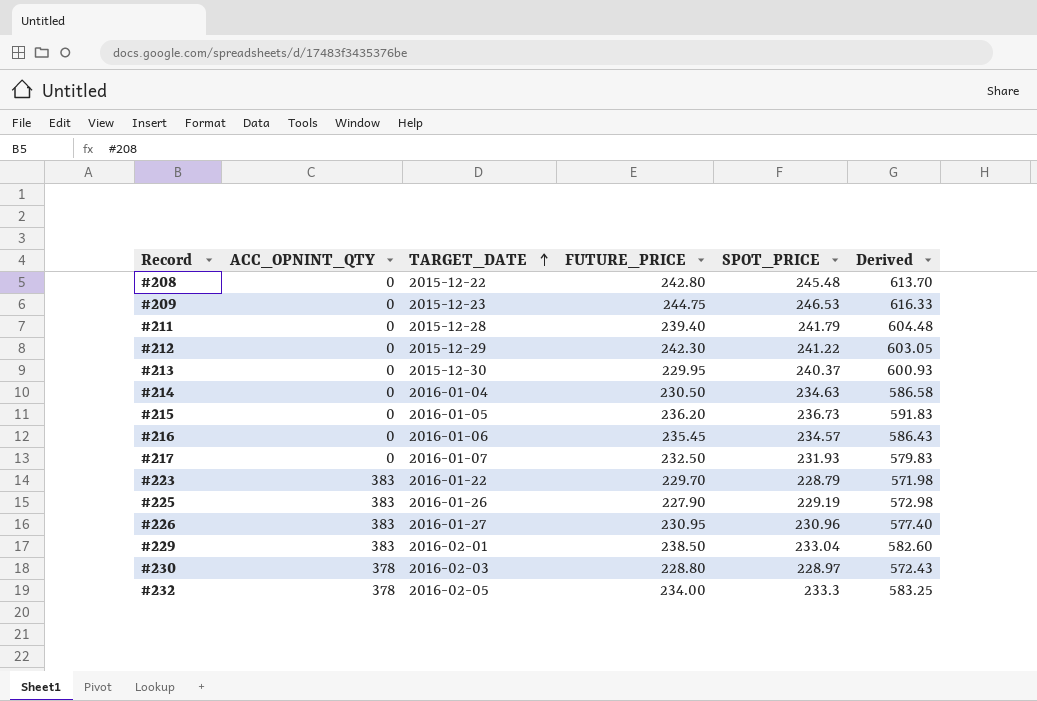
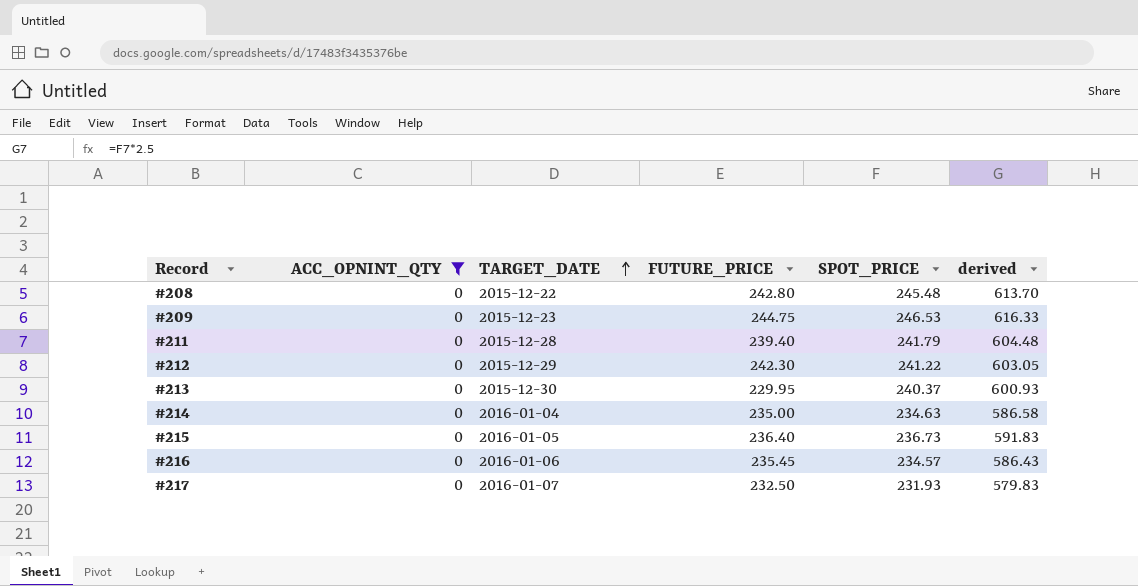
filter: none -> ACC_OPNINT_QTY = 0
column name: Derived -> derived
#214 | FUTURE_PRICE: 230.50 -> 235.00
#215 | FUTURE_PRICE: 236.20 -> 236.40

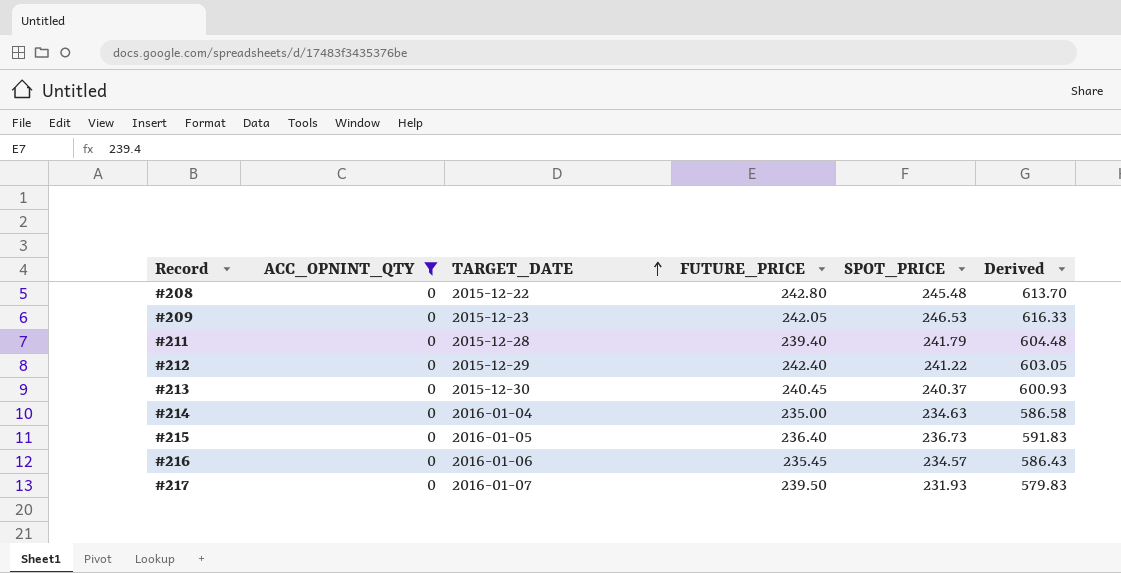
column name: derived -> Derived
#209 | FUTURE_PRICE: 244.75 -> 242.05
#212 | FUTURE_PRICE: 242.30 -> 242.40
#213 | FUTURE_PRICE: 229.95 -> 240.45
#217 | FUTURE_PRICE: 232.50 -> 239.50

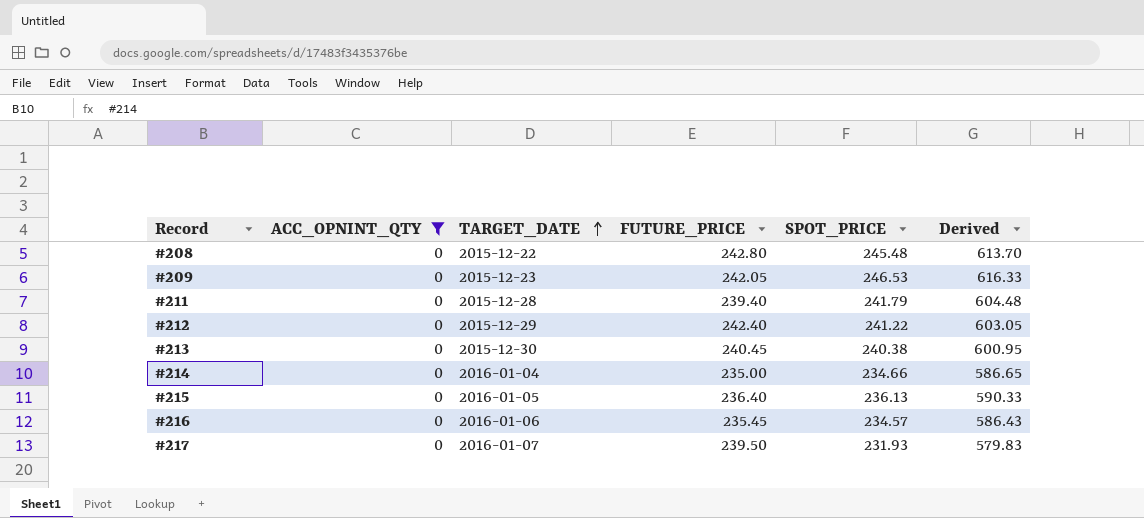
#213 | SPOT_PRICE: 240.37 -> 240.38
#213 | Derived: 600.93 -> 600.95
#214 | SPOT_PRICE: 234.63 -> 234.66
#214 | Derived: 586.58 -> 586.65
#215 | SPOT_PRICE: 236.73 -> 236.13
#215 | Derived: 591.83 -> 590.33

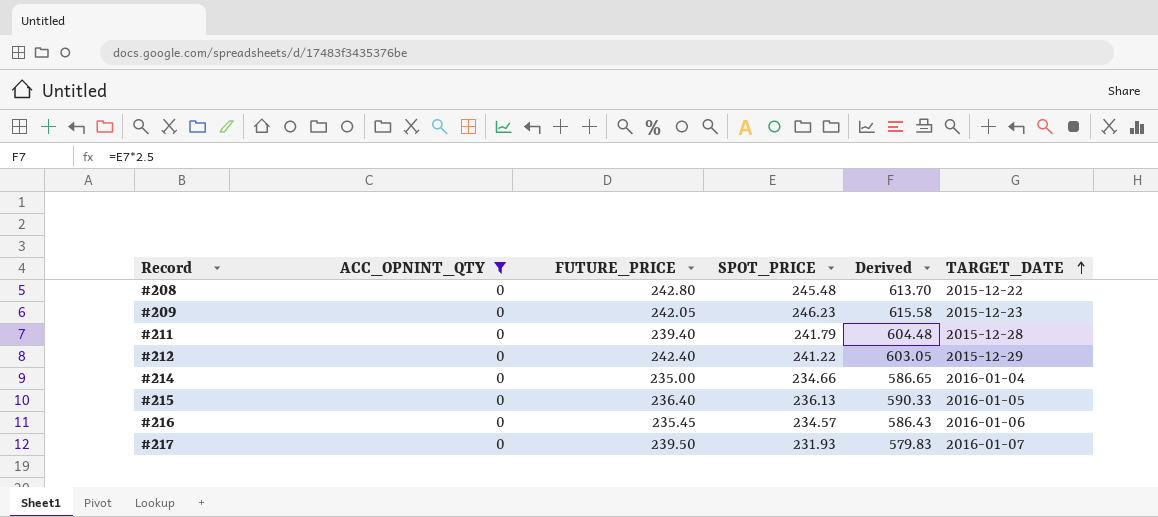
column TARGET_DATE | position: 3 -> 6
row #213: 0 | 2015-12-30 | 240.45 | 240.38 | 600.95 -> none
#209 | SPOT_PRICE: 246.53 -> 246.23
#209 | Derived: 616.33 -> 615.58

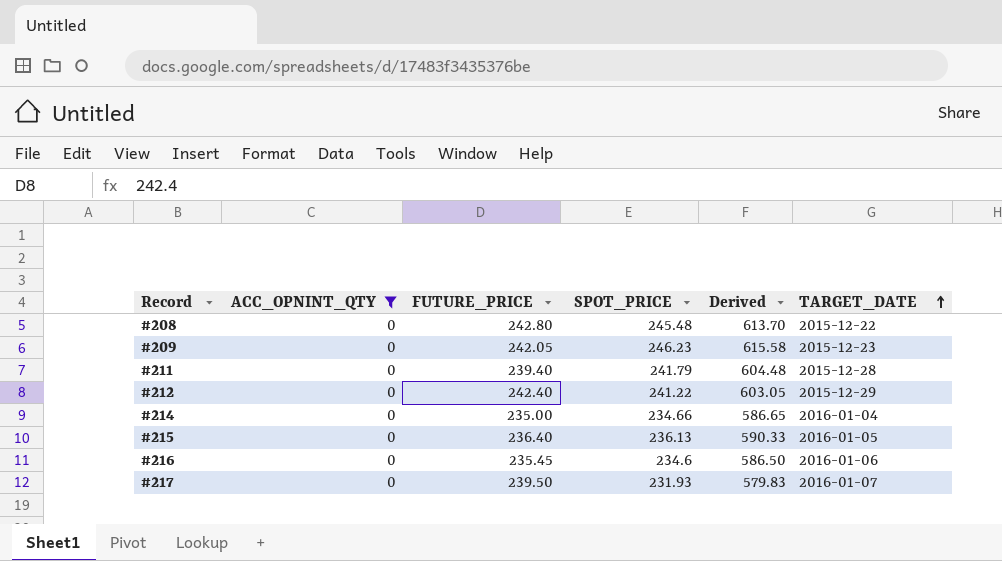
#216 | SPOT_PRICE: 234.57 -> 234.6
#216 | Derived: 586.43 -> 586.50

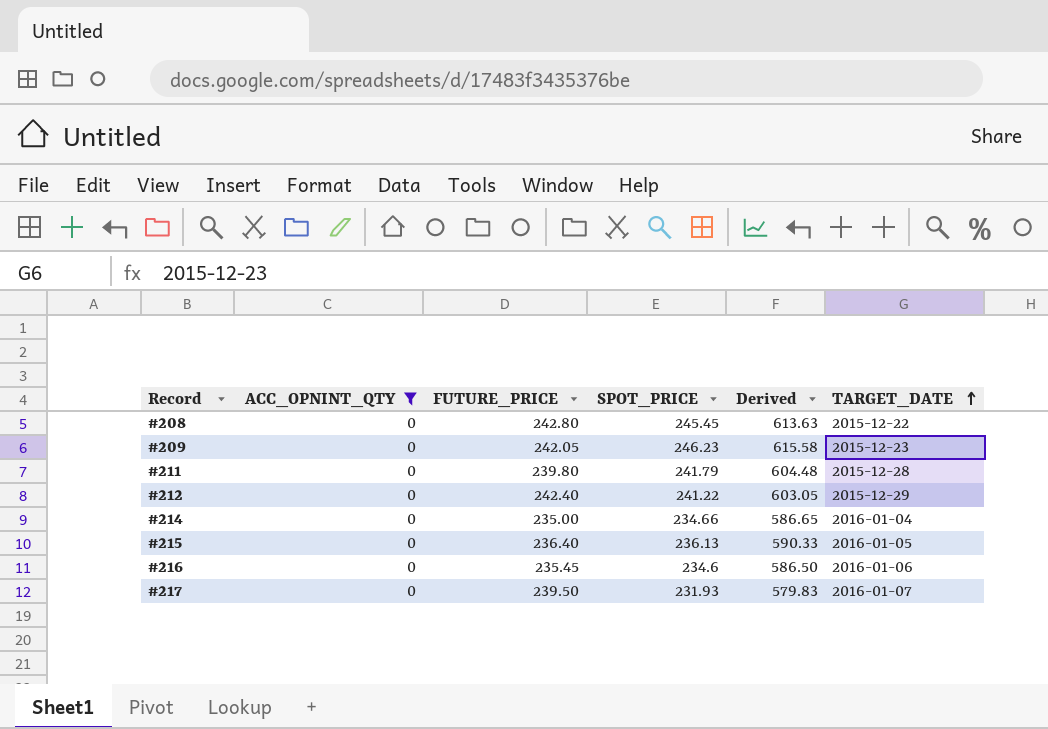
#208 | SPOT_PRICE: 245.48 -> 245.45
#208 | Derived: 613.70 -> 613.63
#211 | FUTURE_PRICE: 239.40 -> 239.80

